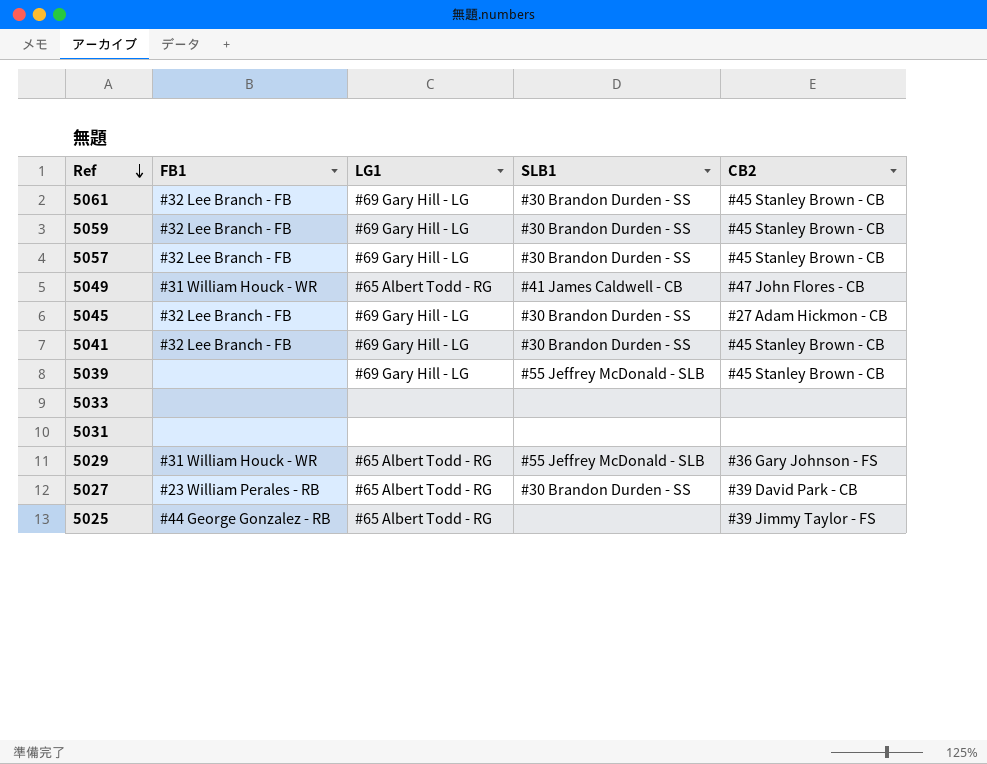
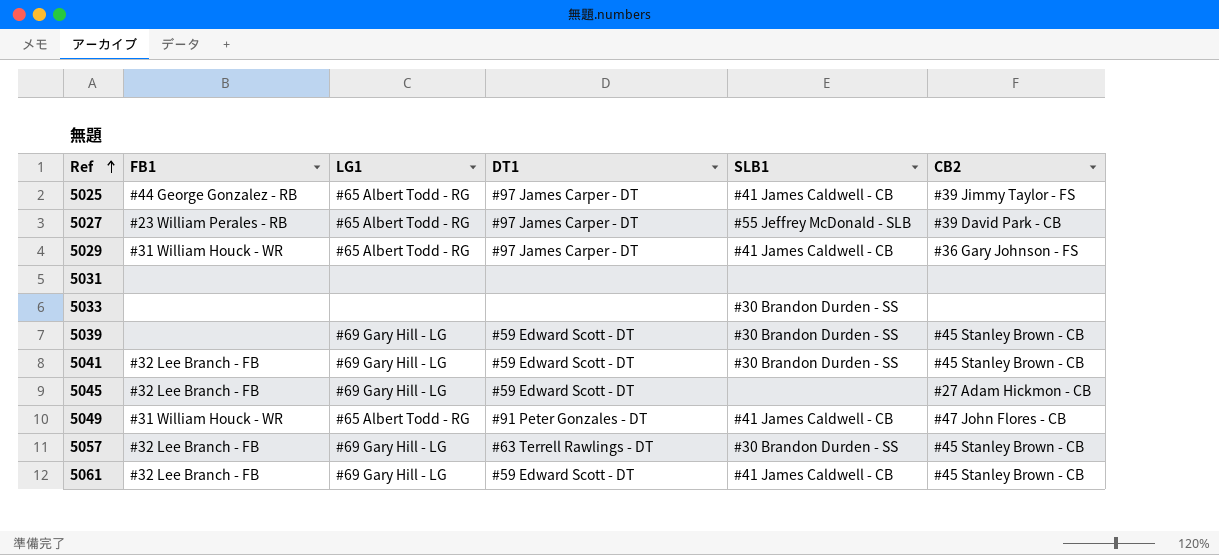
row order: Ref descending -> Ref ascending
column DT1 | position: none -> 4
row 5059: #32 Lee Branch - FB | #69 Gary Hill - LG | #30 Brandon Durden - SS | #45 Stanley Brown - CB -> none
5025 | SLB1: none -> #41 James Caldwell - CB
5027 | SLB1: #30 Brandon Durden - SS -> #55 Jeffrey McDonald - SLB
5029 | SLB1: #55 Jeffrey McDonald - SLB -> #41 James Caldwell - CB
5033 | SLB1: none -> #30 Brandon Durden - SS
5039 | SLB1: #55 Jeffrey McDonald - SLB -> #30 Brandon Durden - SS
5045 | SLB1: #30 Brandon Durden - SS -> none
5061 | SLB1: #30 Brandon Durden - SS -> #41 James Caldwell - CB

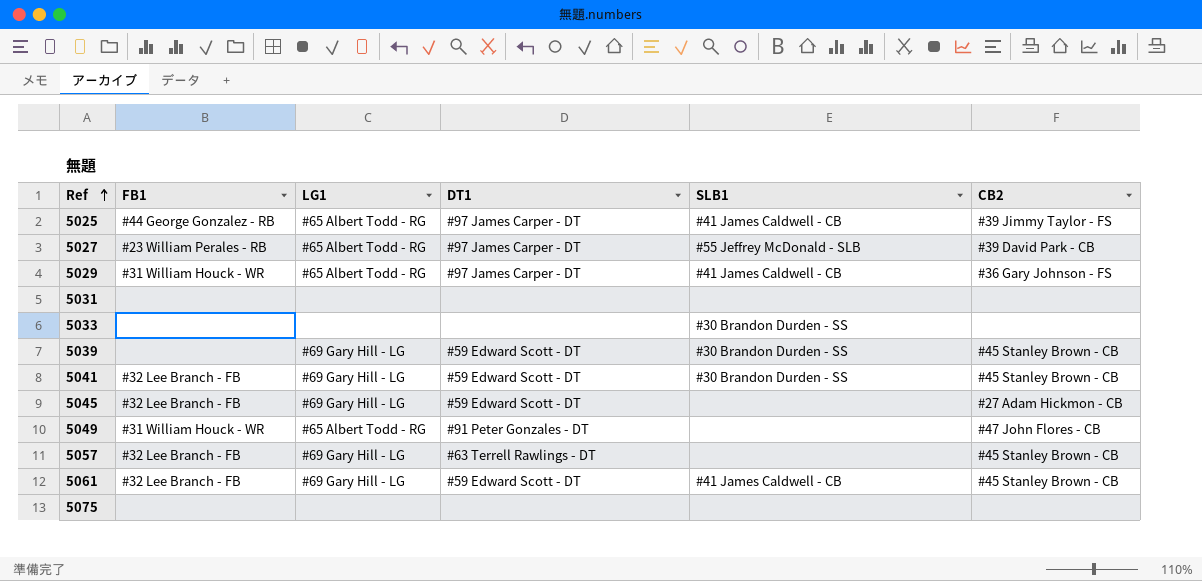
5049 | SLB1: #41 James Caldwell - CB -> none
5057 | SLB1: #30 Brandon Durden - SS -> none
row 5075: none -> none | none | none | none | none

